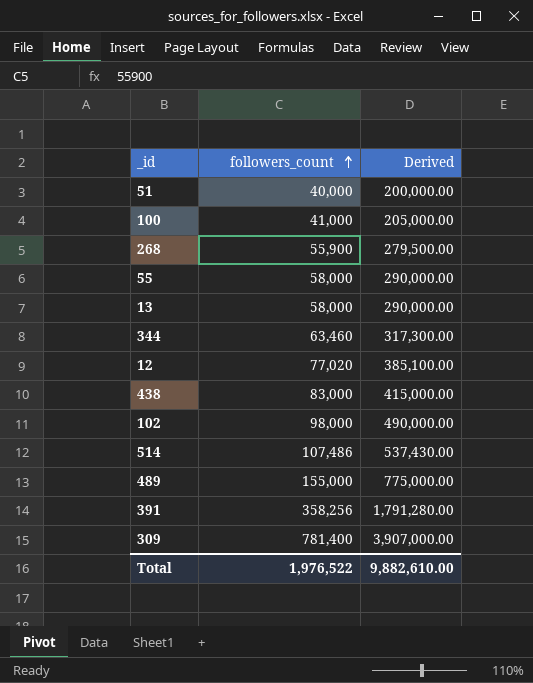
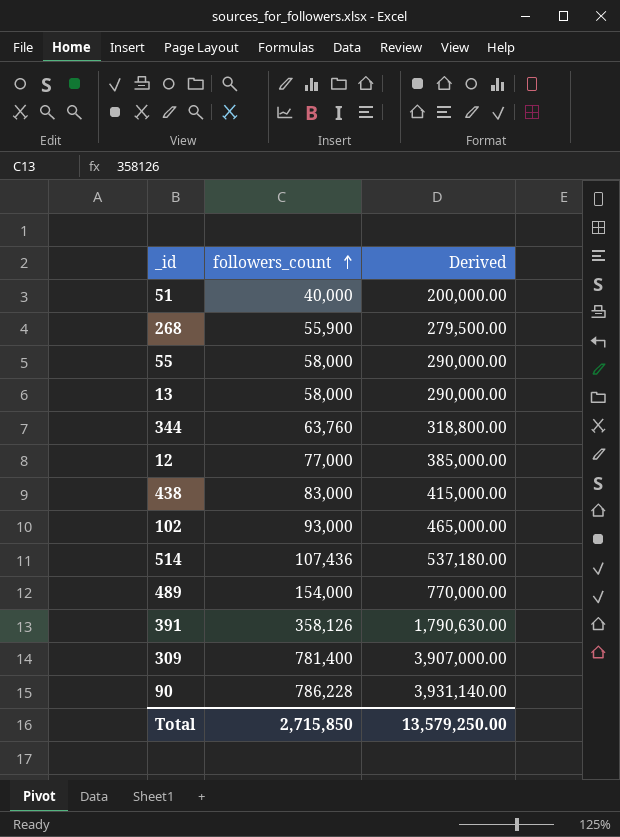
row 100: 41,000 | 205,000.00 -> none
344 | followers_count: 63,460 -> 63,760
344 | Derived: 317,300.00 -> 318,800.00
12 | followers_count: 77,020 -> 77,000
12 | Derived: 385,100.00 -> 385,000.00
102 | followers_count: 98,000 -> 93,000
102 | Derived: 490,000.00 -> 465,000.00
514 | followers_count: 107,486 -> 107,436
514 | Derived: 537,430.00 -> 537,180.00
489 | followers_count: 155,000 -> 154,000
489 | Derived: 775,000.00 -> 770,000.00
391 | followers_count: 358,256 -> 358,126
391 | Derived: 1,791,280.00 -> 1,790,630.00
row 90: none -> 786,228 | 3,931,140.00
Total | followers_count: 1,976,522 -> 2,715,850
Total | Derived: 9,882,610.00 -> 13,579,250.00

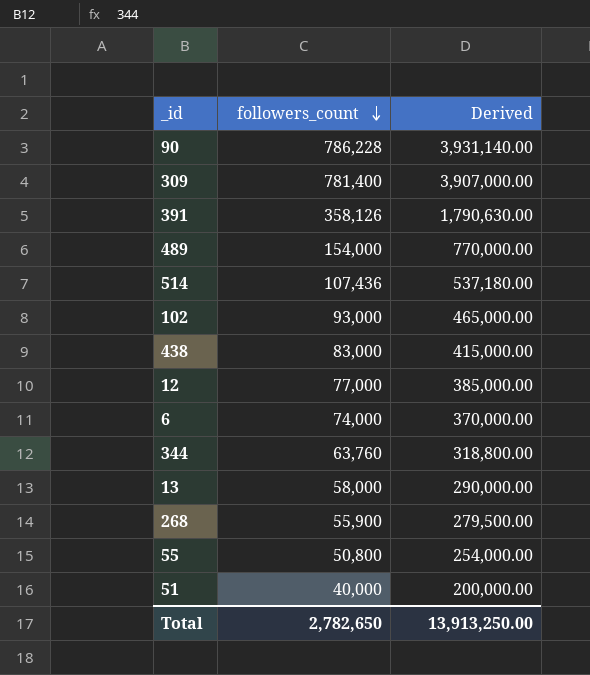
row order: followers_count ascending -> followers_count descending
row 6: none -> 74,000 | 370,000.00
55 | followers_count: 58,000 -> 50,800
55 | Derived: 290,000.00 -> 254,000.00
Total | followers_count: 2,715,850 -> 2,782,650
Total | Derived: 13,579,250.00 -> 13,913,250.00

